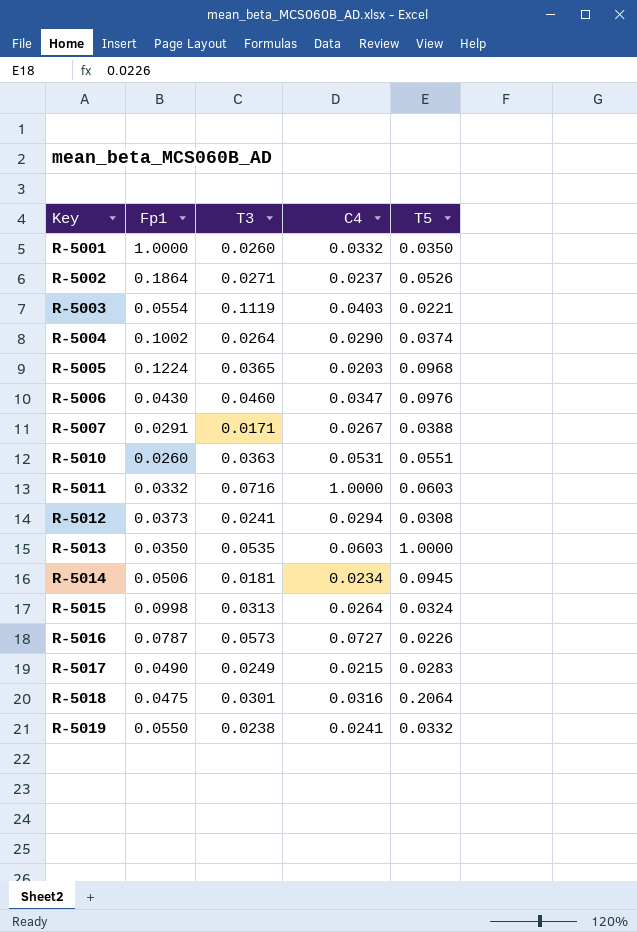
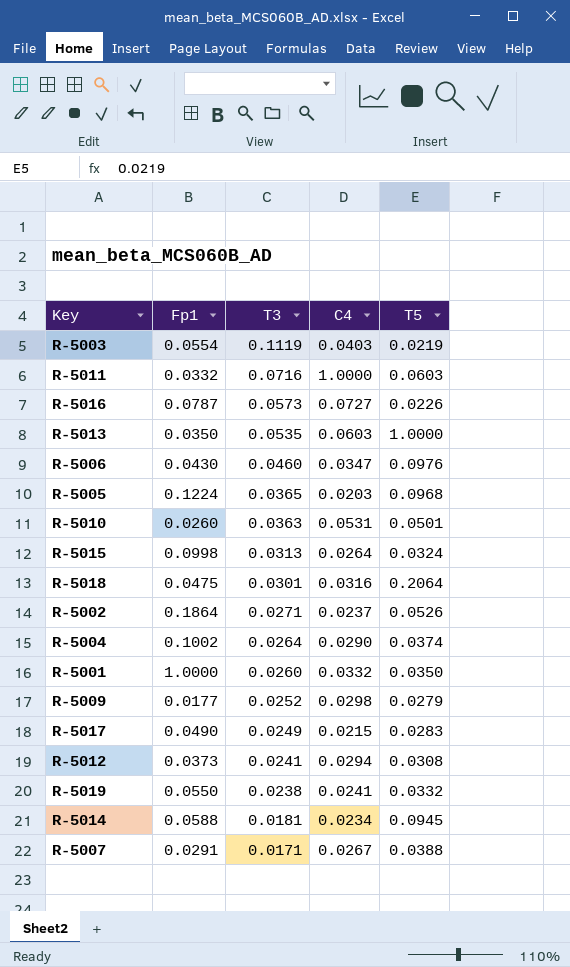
row order: Key ascending -> T3 descending
R-5003 | T5: 0.0221 -> 0.0219
R-5010 | T5: 0.0551 -> 0.0501
row R-5009: none -> 0.0177 | 0.0252 | 0.0298 | 0.0279
R-5014 | Fp1: 0.0506 -> 0.0588

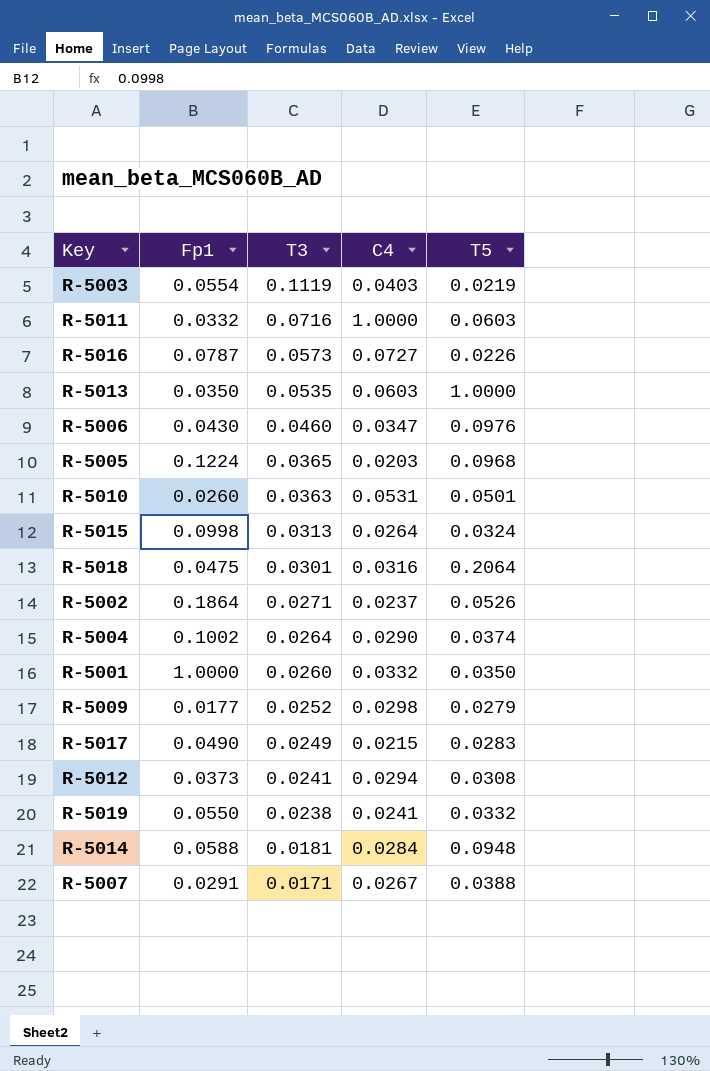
R-5014 | C4: 0.0234 -> 0.0284
R-5014 | T5: 0.0945 -> 0.0948

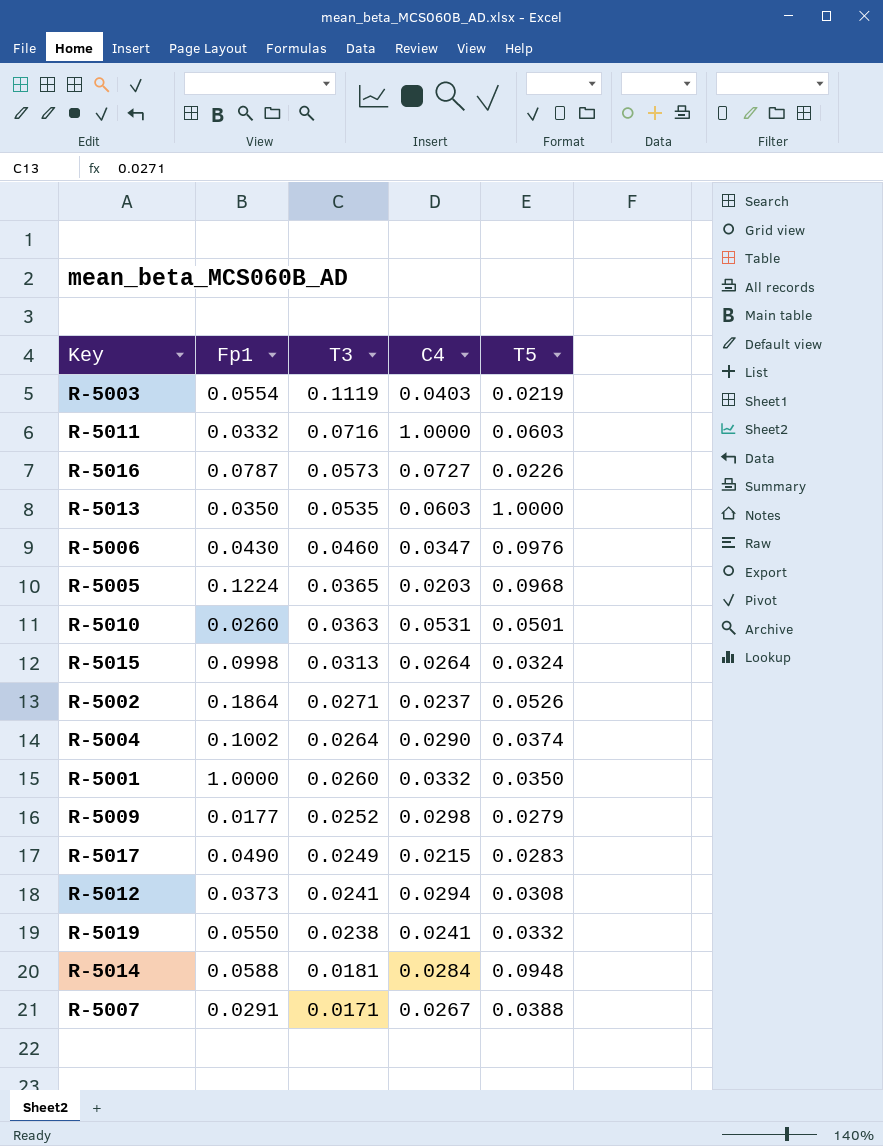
row R-5018: 0.0475 | 0.0301 | 0.0316 | 0.2064 -> none

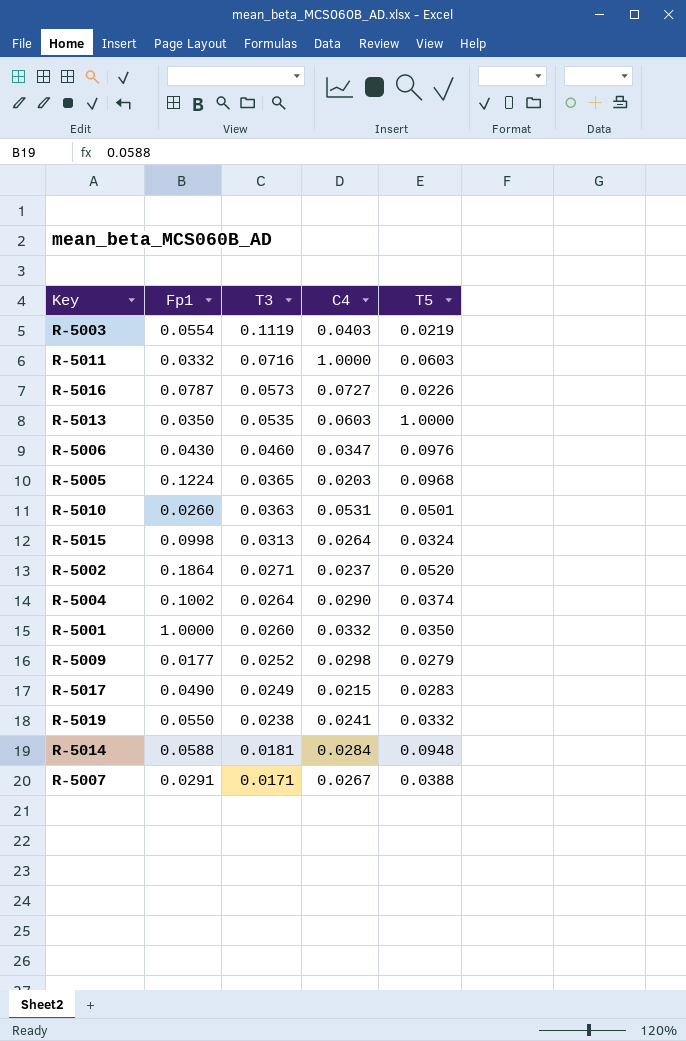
row R-5012: 0.0373 | 0.0241 | 0.0294 | 0.0308 -> none
R-5002 | T5: 0.0526 -> 0.0520

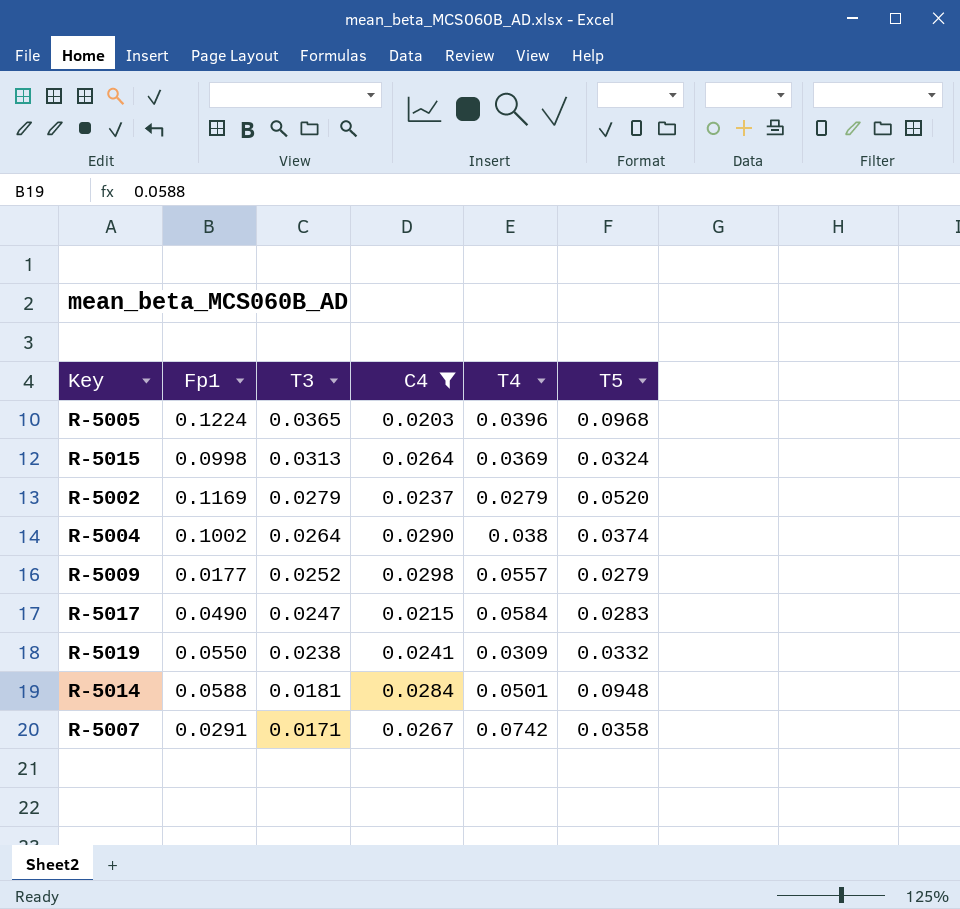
filter: none -> C4 <= 0.0298
column T4 | position: none -> 5
R-5002 | Fp1: 0.1864 -> 0.1169
R-5002 | T3: 0.0271 -> 0.0279
R-5017 | T3: 0.0249 -> 0.0247
R-5007 | T5: 0.0388 -> 0.0358

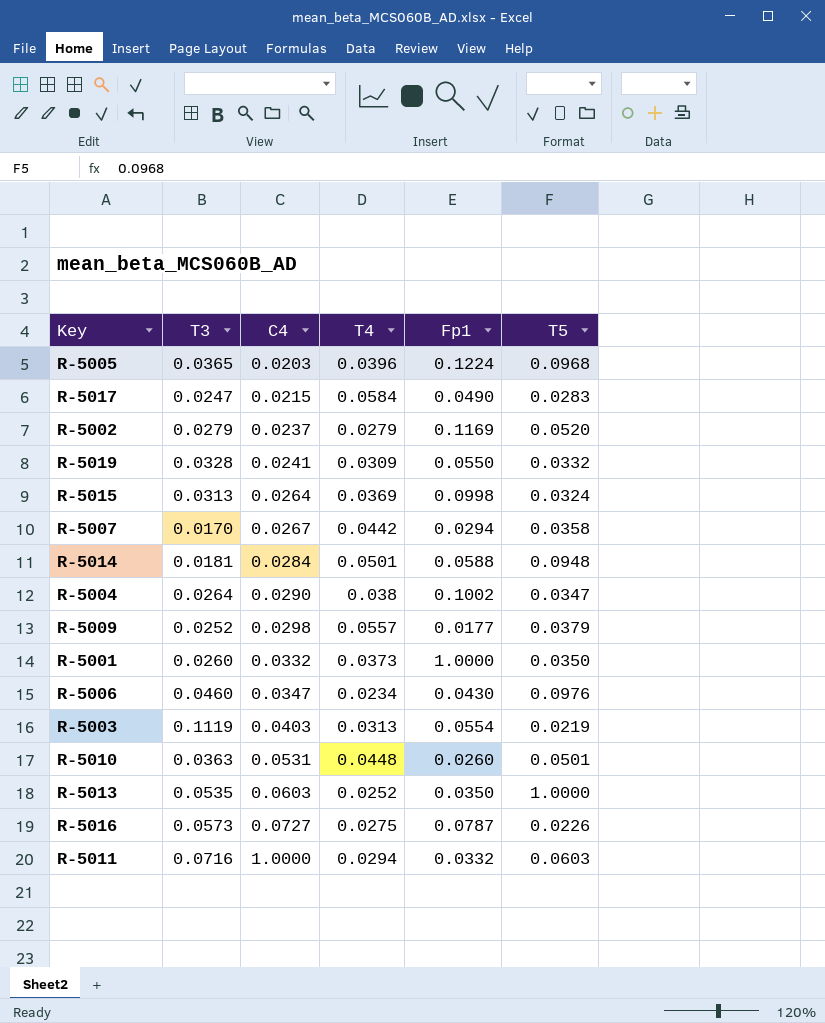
filter: C4 <= 0.0298 -> none
row order: T3 descending -> C4 ascending
column Fp1 | position: 2 -> 5
R-5019 | T3: 0.0238 -> 0.0328
R-5007 | T3: 0.0171 -> 0.0170
R-5007 | T4: 0.0742 -> 0.0442
R-5007 | Fp1: 0.0291 -> 0.0294
R-5004 | T5: 0.0374 -> 0.0347
R-5009 | T5: 0.0279 -> 0.0379

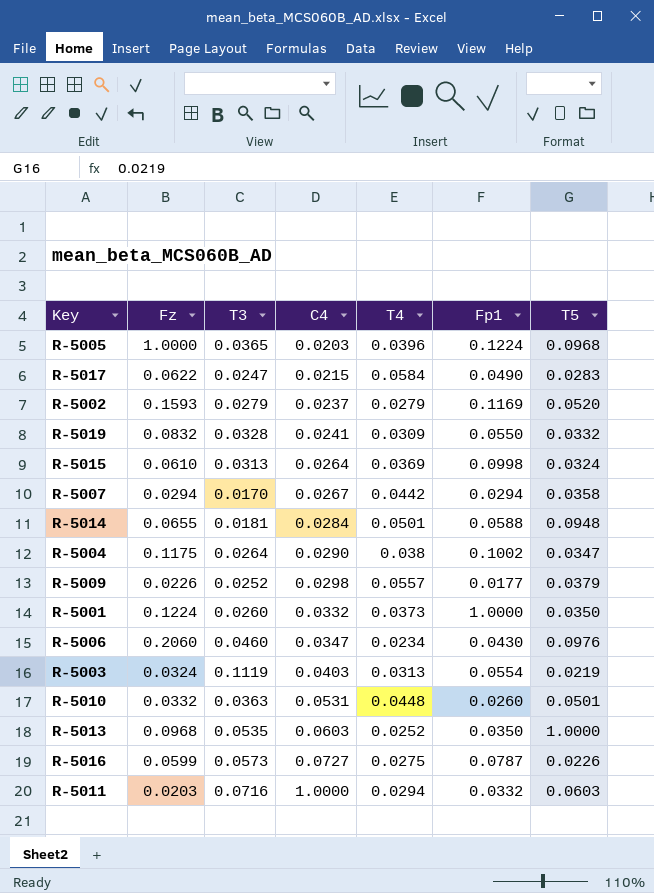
column Fz | position: none -> 2

